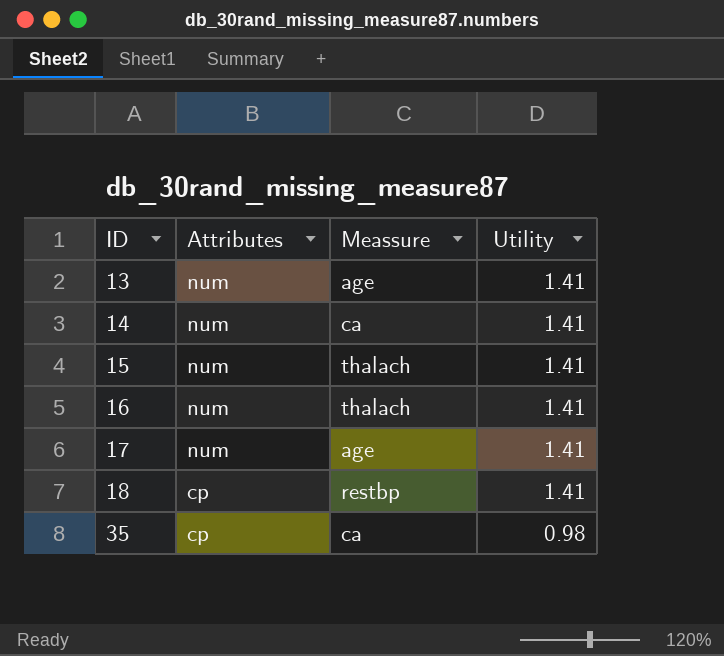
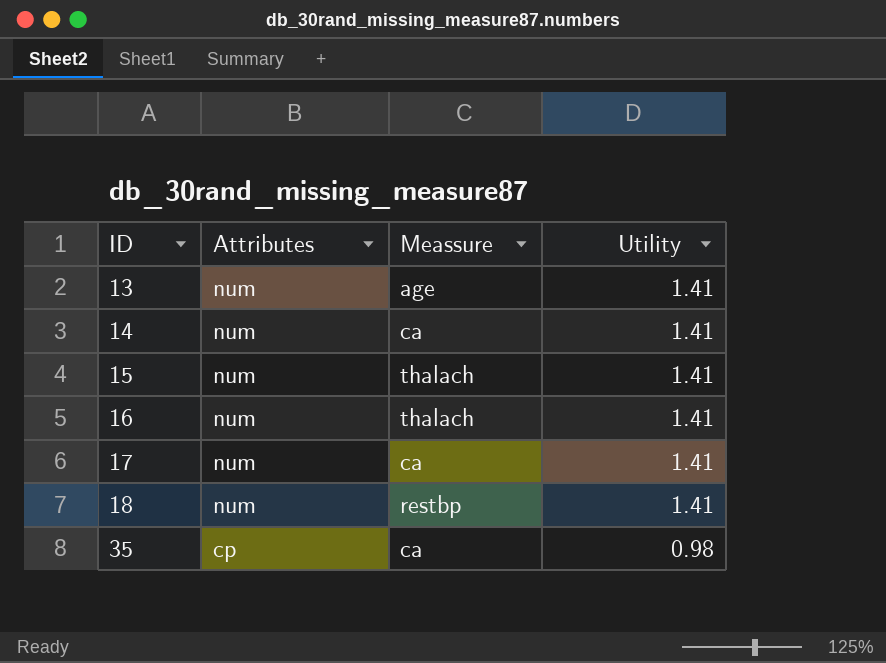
17 | Meassure: age -> ca
18 | Attributes: cp -> num

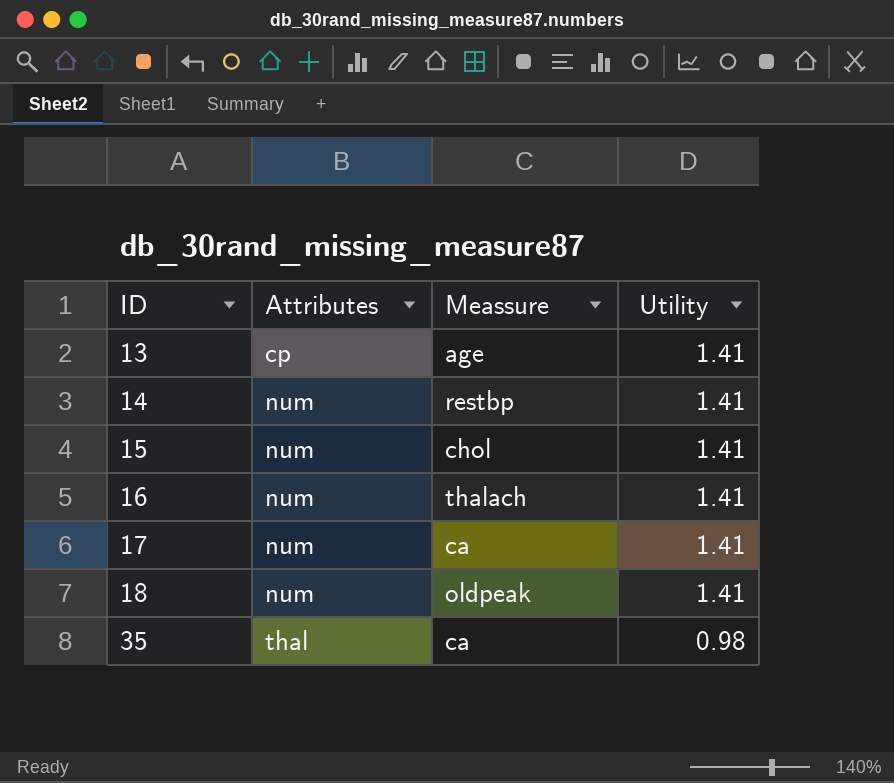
13 | Attributes: num -> cp
14 | Meassure: ca -> restbp
15 | Meassure: thalach -> chol
18 | Meassure: restbp -> oldpeak
35 | Attributes: cp -> thal

